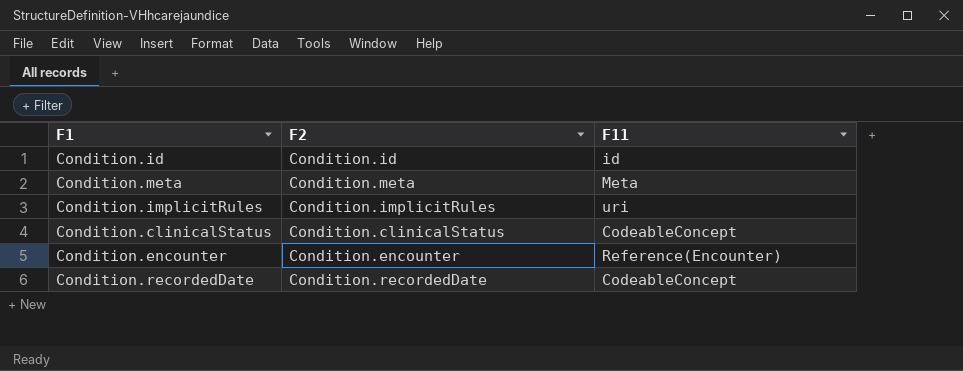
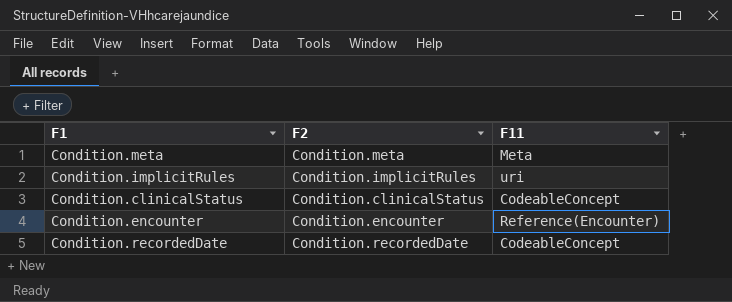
row Condition.id: Condition.id | id -> none

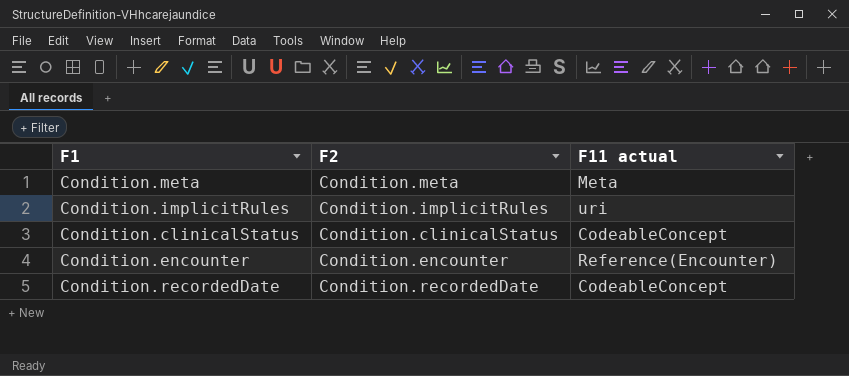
column name: F11 -> F11 actual

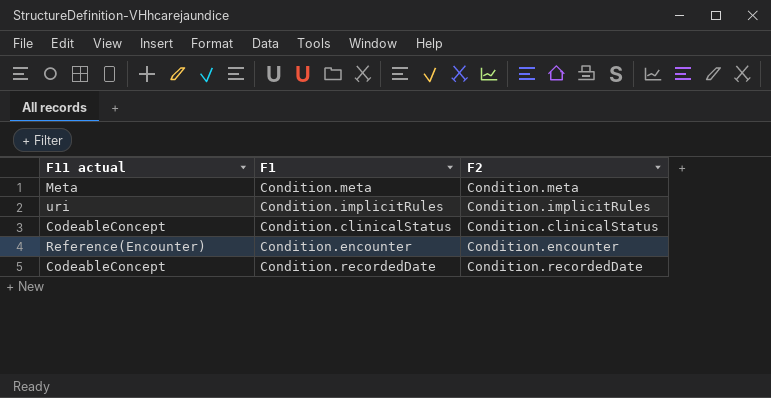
column F11 actual | position: 3 -> 1

